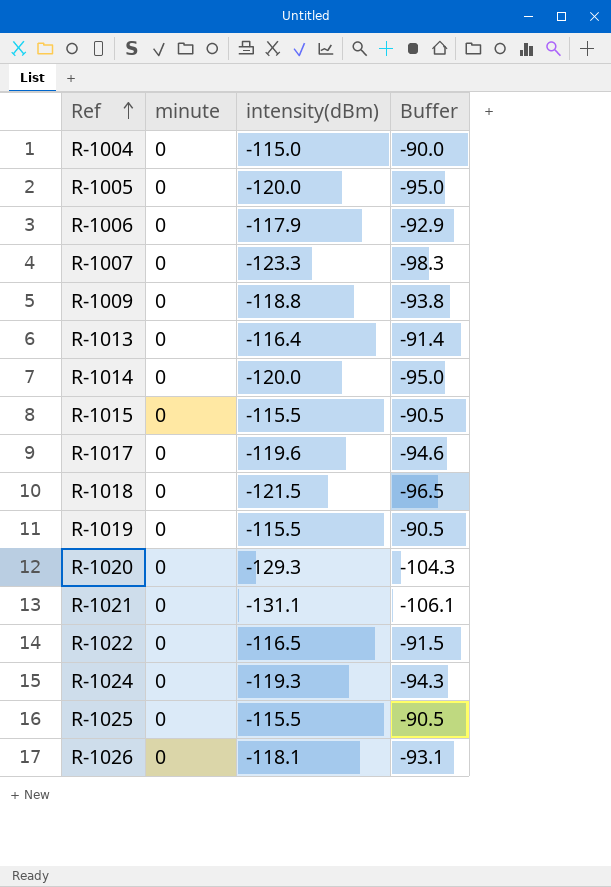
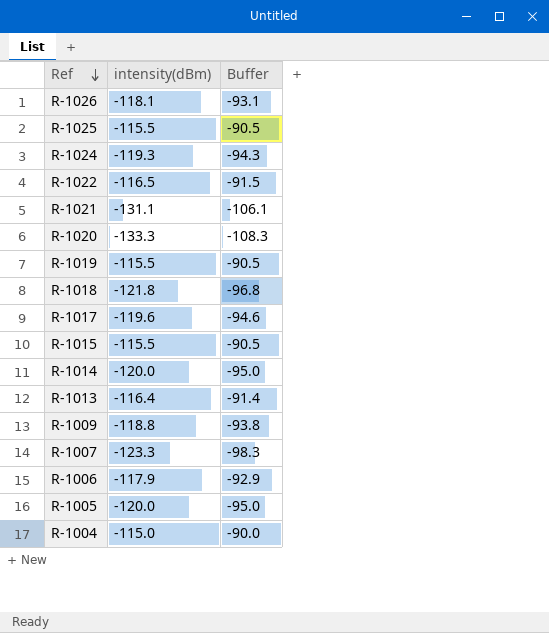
row order: Ref ascending -> Ref descending
column minute | position: 2 -> none
R-1020 | intensity(dBm): -129.3 -> -133.3
R-1020 | Buffer: -104.3 -> -108.3
R-1018 | intensity(dBm): -121.5 -> -121.8
R-1018 | Buffer: -96.5 -> -96.8

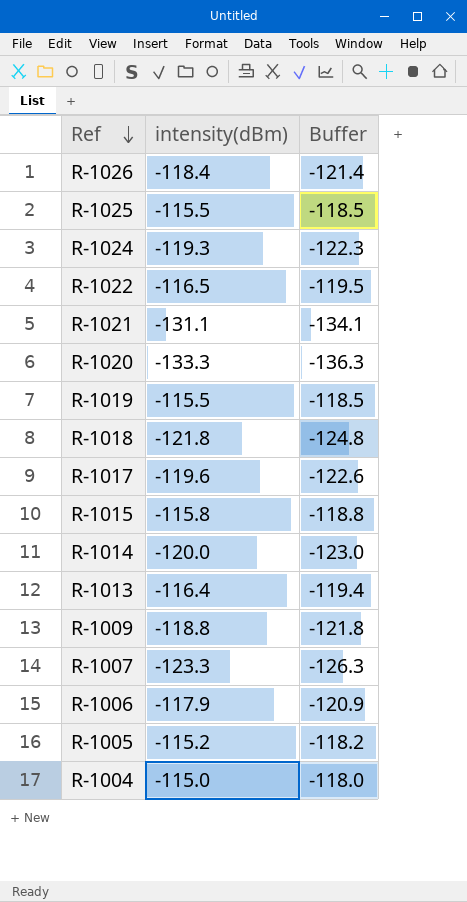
column Buffer | formula: [intensity(dBm)] + 25 -> [intensity(dBm)] - 3
R-1026 | intensity(dBm): -118.1 -> -118.4
R-1015 | intensity(dBm): -115.5 -> -115.8
R-1005 | intensity(dBm): -120.0 -> -115.2

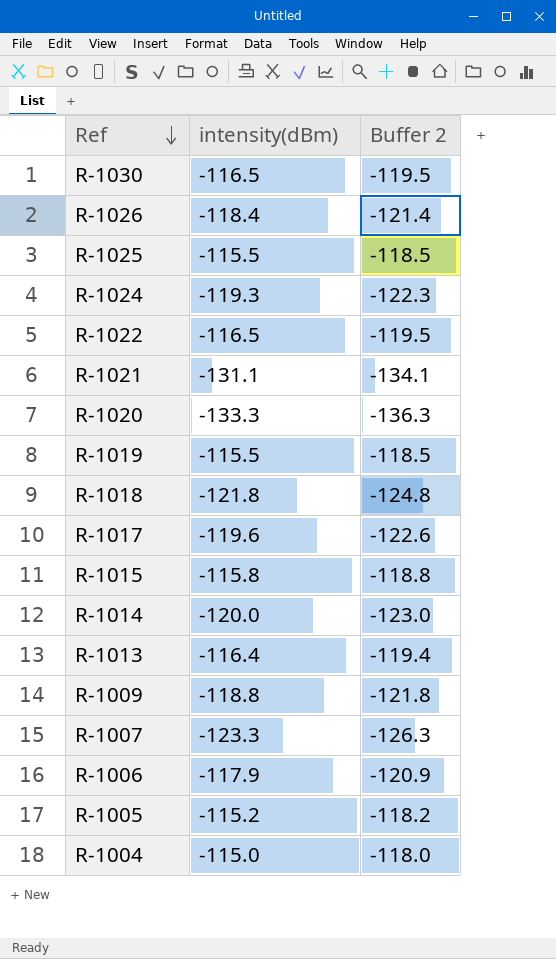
column name: Buffer -> Buffer 2
row R-1030: none -> -116.5 | -119.5

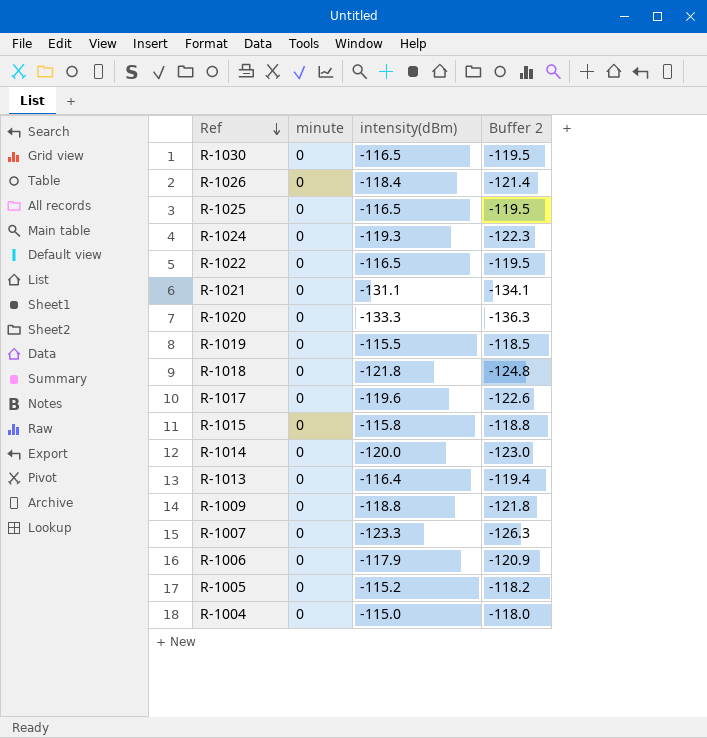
column minute | position: none -> 2
R-1025 | intensity(dBm): -115.5 -> -116.5
R-1025 | Buffer 2: -118.5 -> -119.5

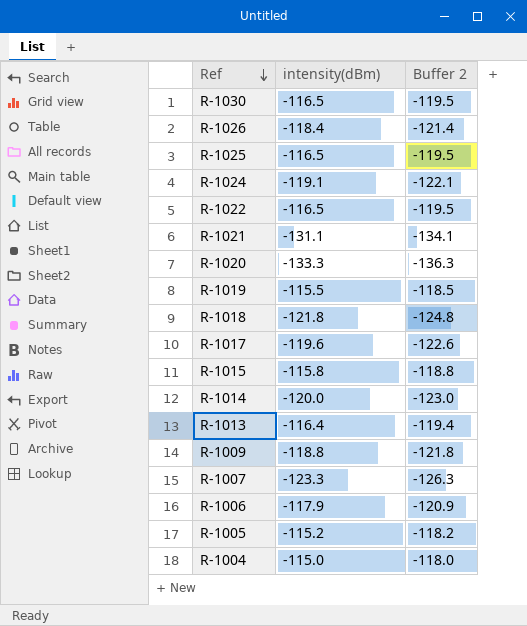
column minute | position: 2 -> none
R-1024 | intensity(dBm): -119.3 -> -119.1
R-1024 | Buffer 2: -122.3 -> -122.1

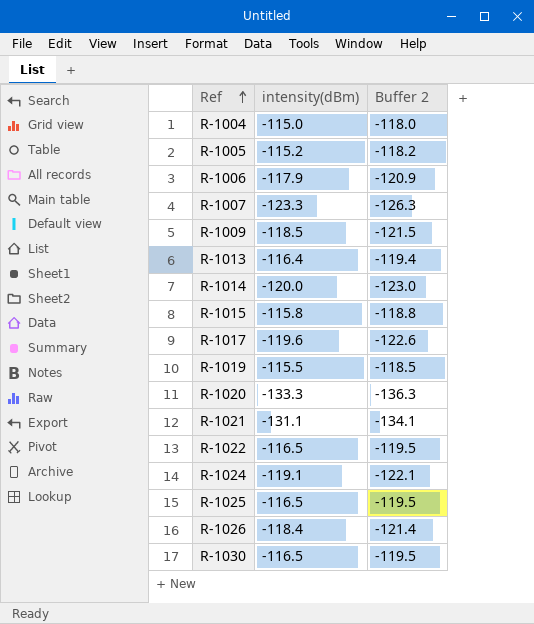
row order: Ref descending -> Ref ascending
row R-1018: -121.8 | -124.8 -> none
R-1009 | intensity(dBm): -118.8 -> -118.5
R-1009 | Buffer 2: -121.8 -> -121.5

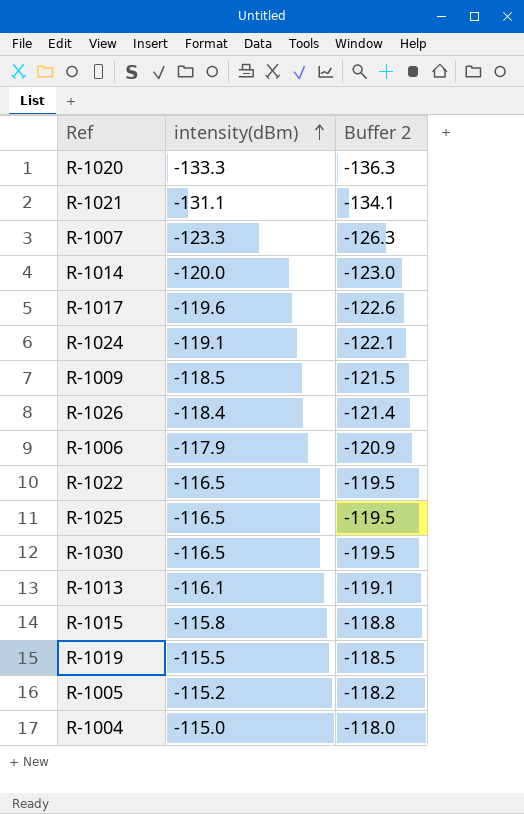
row order: Ref ascending -> intensity(dBm) ascending
R-1013 | intensity(dBm): -116.4 -> -116.1
R-1013 | Buffer 2: -119.4 -> -119.1

